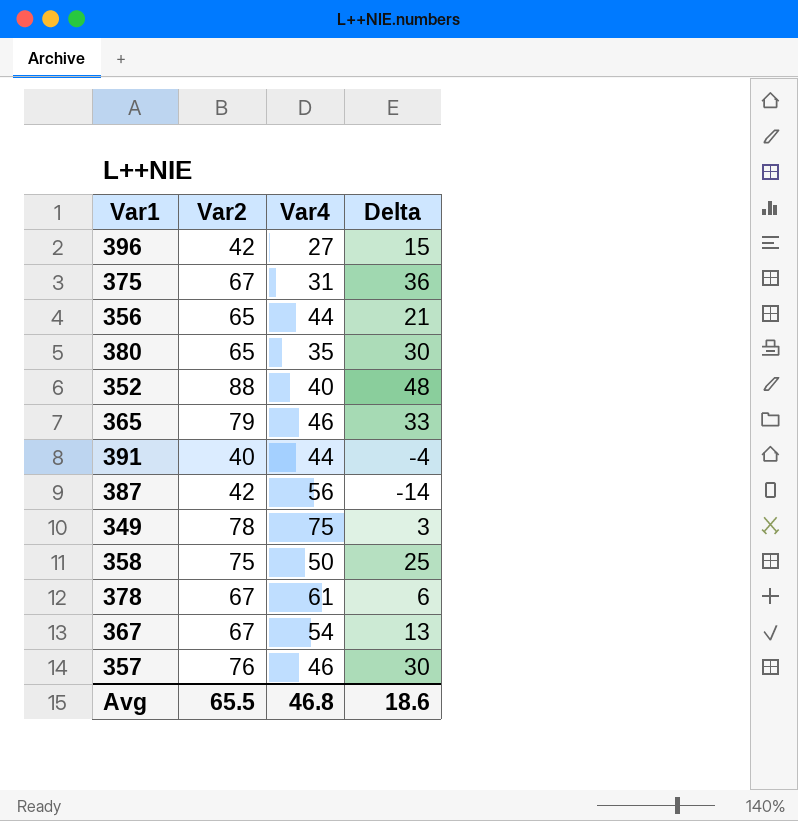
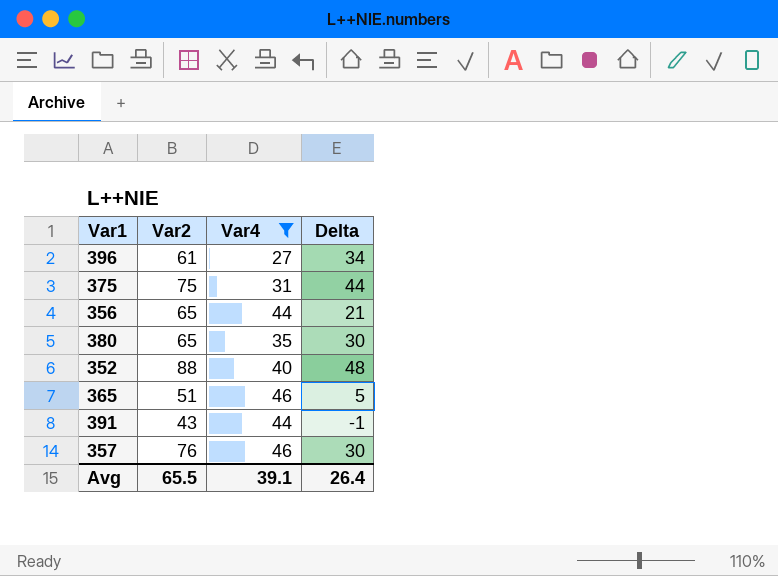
filter: none -> Var4 <= 46
396 | Var2: 42 -> 61
396 | Delta: 15 -> 34
375 | Var2: 67 -> 75
375 | Delta: 36 -> 44
365 | Var2: 79 -> 51
365 | Delta: 33 -> 5
391 | Var2: 40 -> 43
391 | Delta: -4 -> -1
Avg | Var4: 46.8 -> 39.1
Avg | Delta: 18.6 -> 26.4

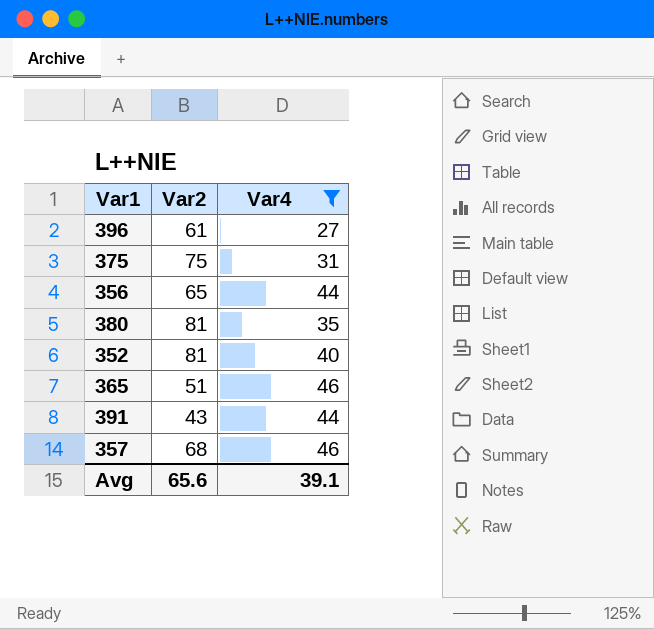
column Delta | formula: [Var2] - [Var4] -> none
380 | Var2: 65 -> 81
352 | Var2: 88 -> 81
357 | Var2: 76 -> 68
Avg | Var2: 65.5 -> 65.6

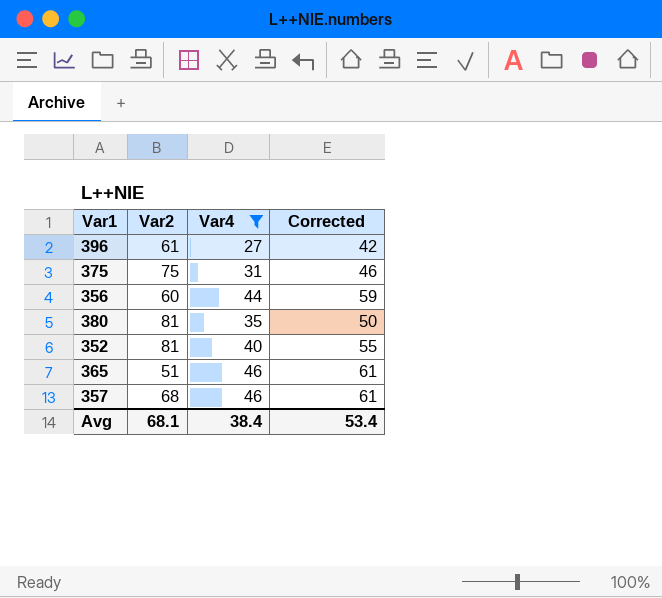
column Corrected | formula: none -> [Var4] + 15
row 391: 43 | 44 -> none
356 | Var2: 65 -> 60
Avg | Var2: 65.6 -> 68.1
Avg | Var4: 39.1 -> 38.4

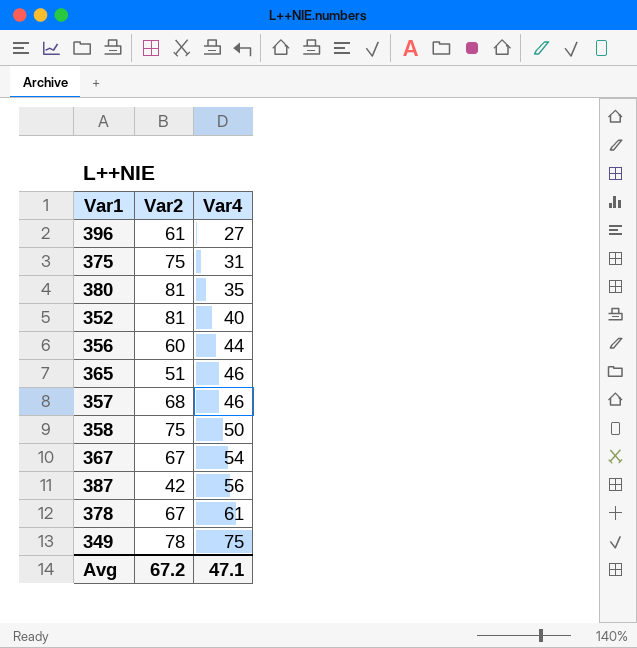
filter: Var4 <= 46 -> none
row order: none -> Var4 ascending
column Corrected | formula: [Var4] + 15 -> none
Avg | Var2: 68.1 -> 67.2
Avg | Var4: 38.4 -> 47.1

